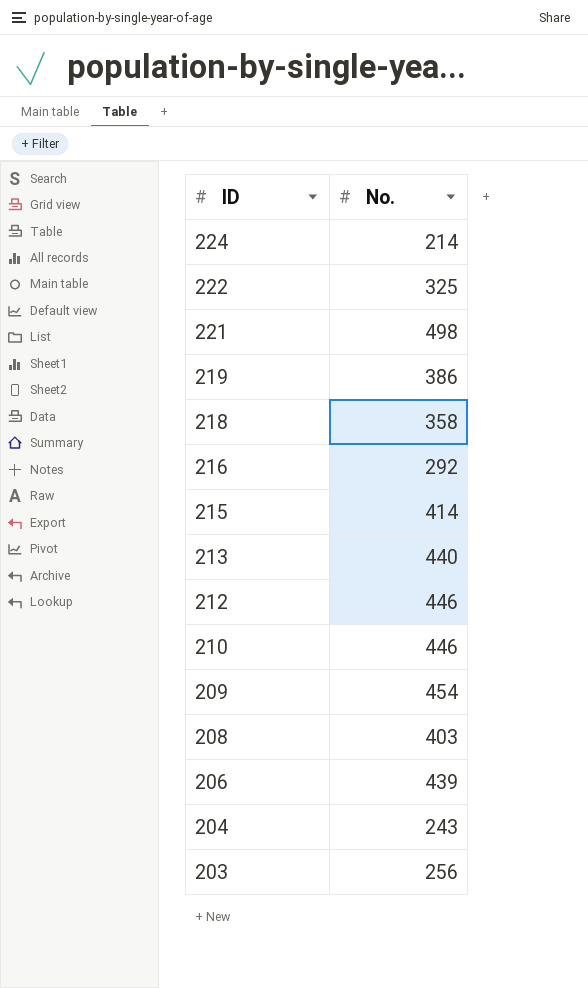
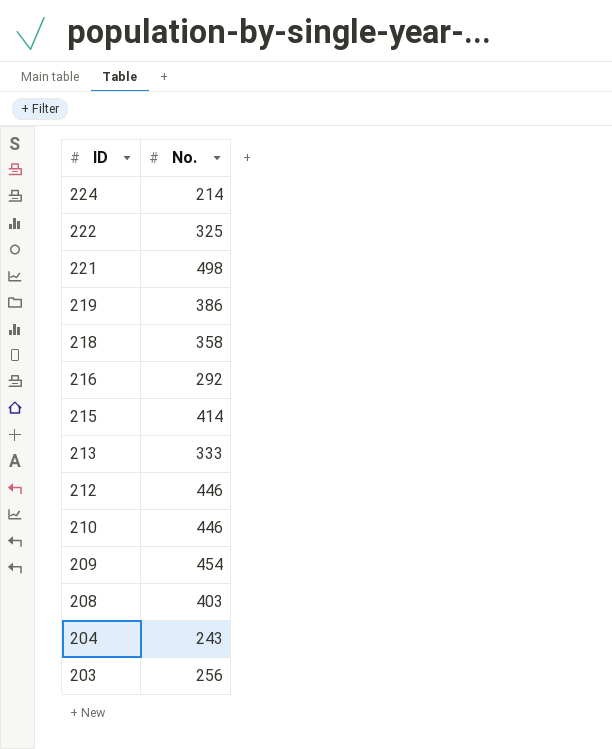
row 206: 439 -> none
213 | No.: 440 -> 333

